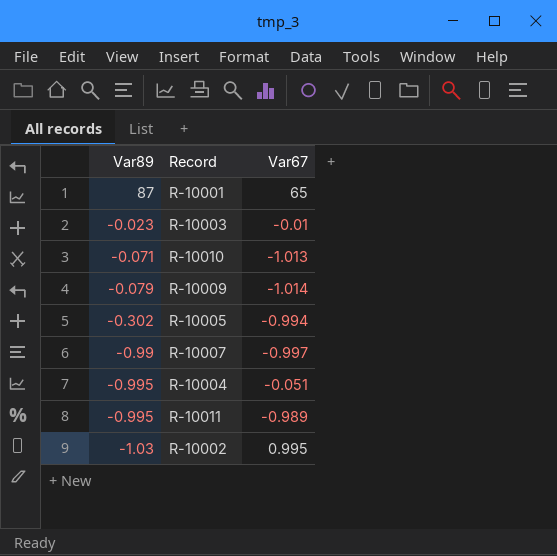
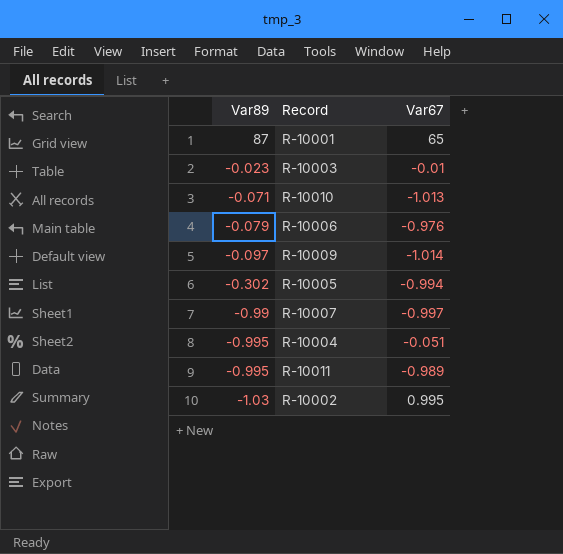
row R-10006: none -> -0.079 | -0.976
R-10009 | Var89: -0.079 -> -0.097

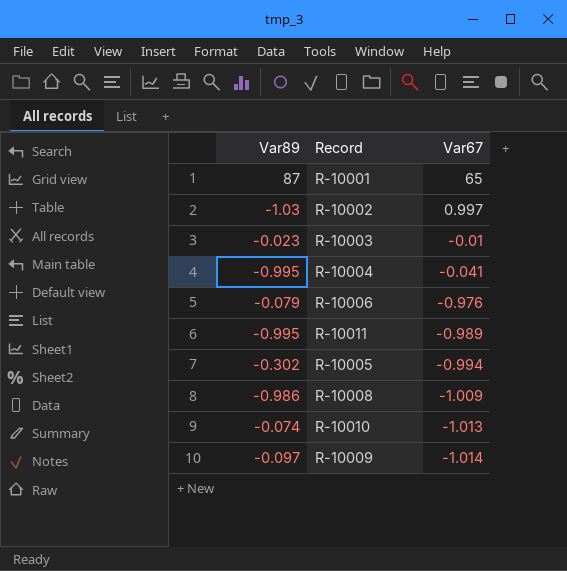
row order: Var89 descending -> Var67 descending
row R-10007: -0.99 | -0.997 -> none
R-10002 | Var67: 0.995 -> 0.997
R-10004 | Var67: -0.051 -> -0.041
row R-10008: none -> -0.986 | -1.009
R-10010 | Var89: -0.071 -> -0.074

